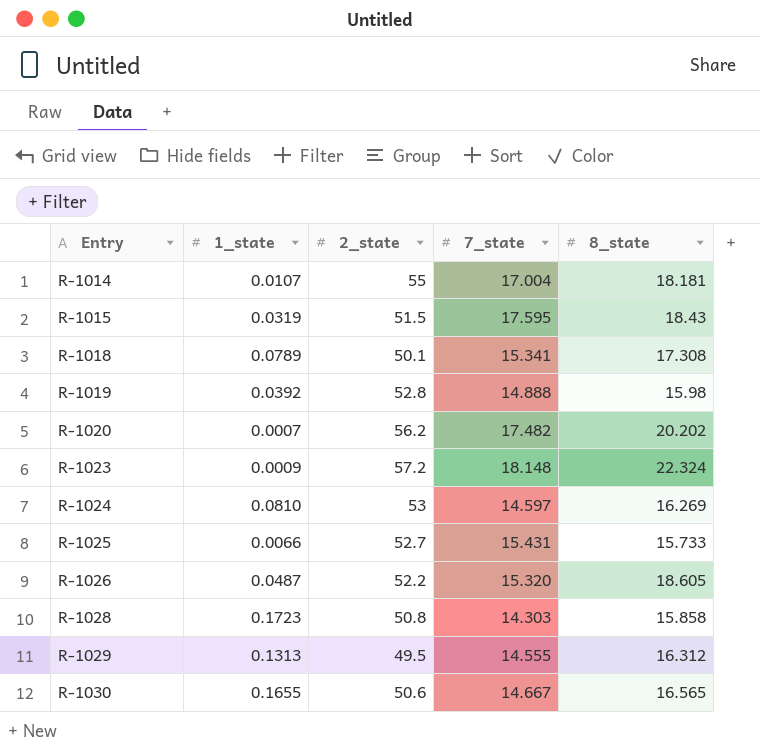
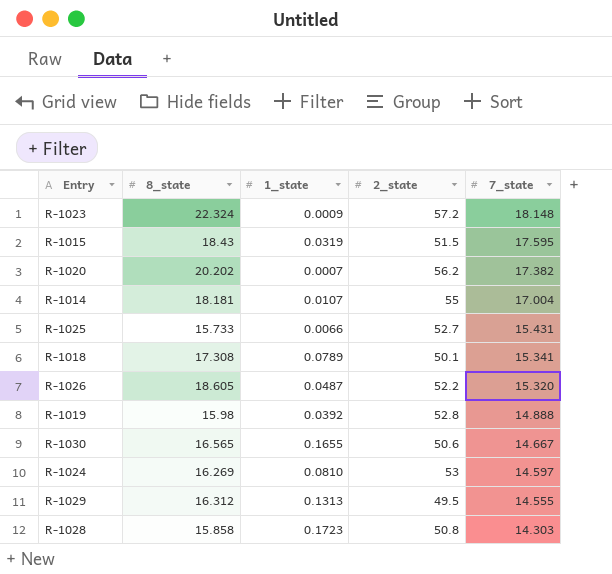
row order: Entry ascending -> 7_state descending
column 8_state | position: 5 -> 2
R-1020 | 7_state: 17.482 -> 17.382

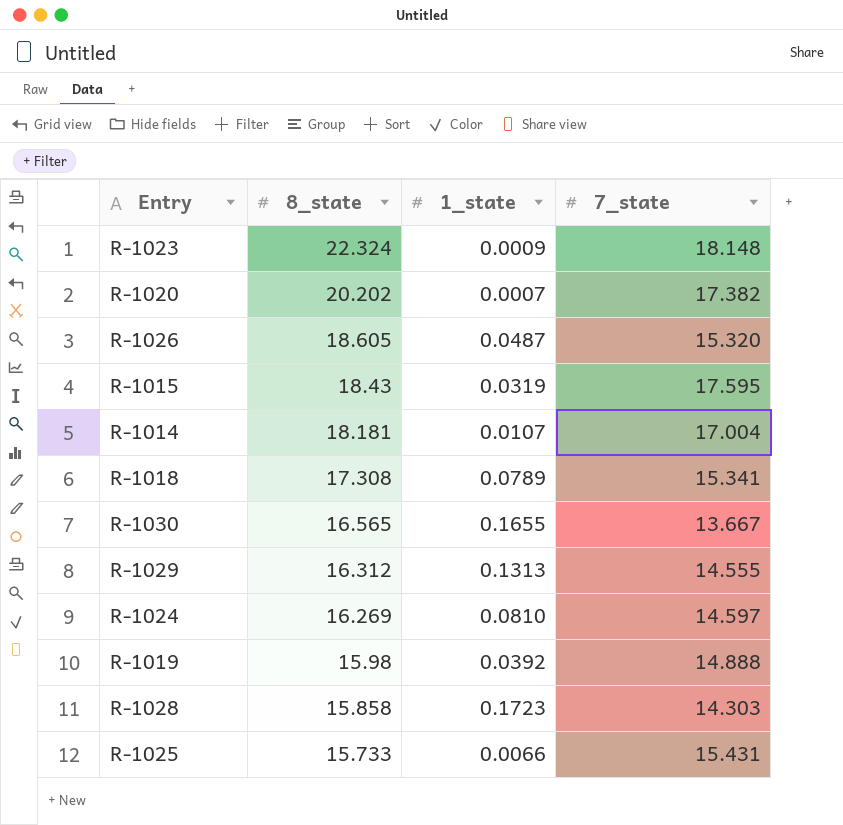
row order: 7_state descending -> 8_state descending
column 2_state | position: 4 -> none
R-1030 | 7_state: 14.667 -> 13.667

